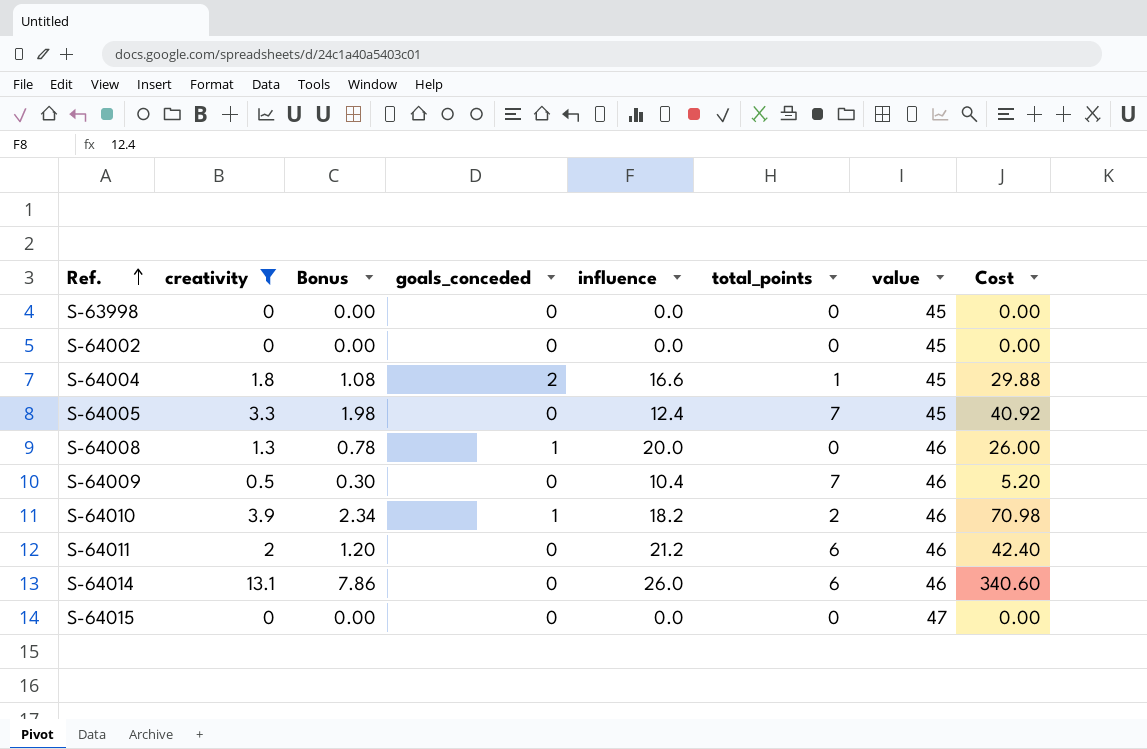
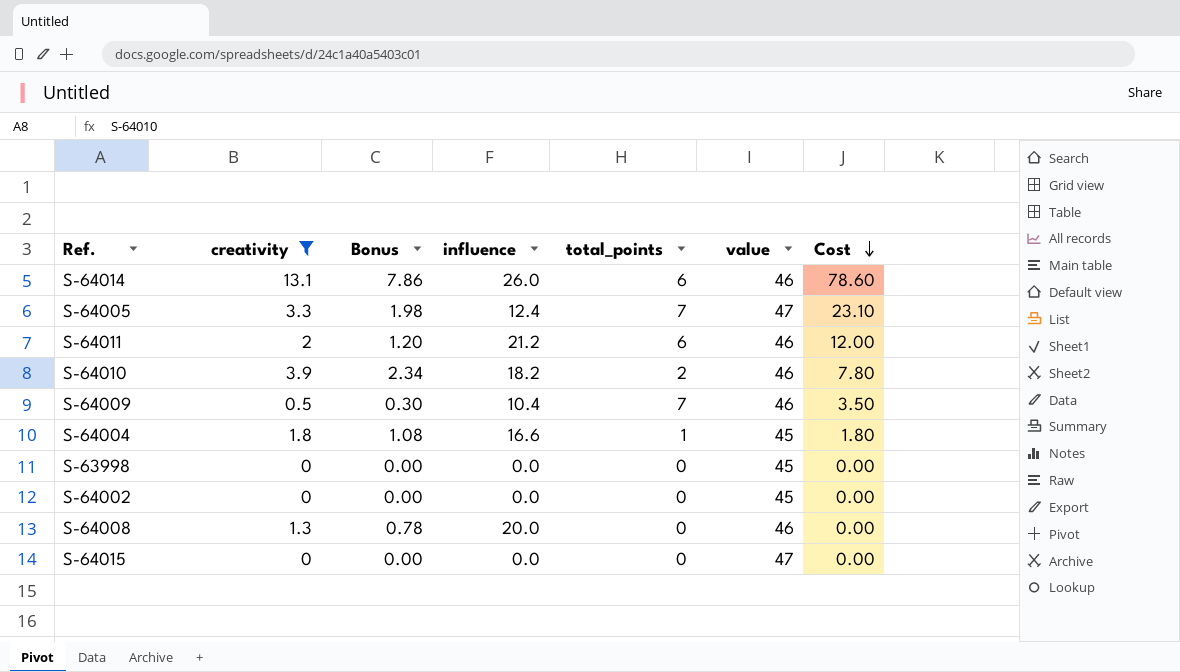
row order: Ref. ascending -> Cost descending
column goals_conceded | position: 4 -> none
column Cost | formula: [creativity] * [influence] -> [creativity] * [total_points]
S-64005 | value: 45 -> 47

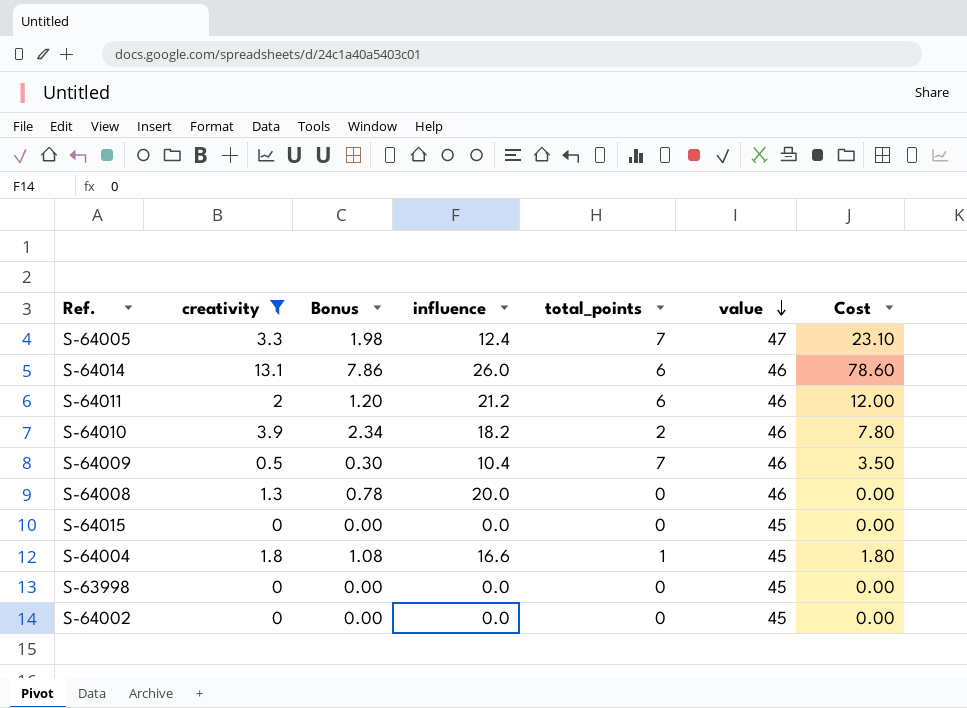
row order: Cost descending -> value descending
S-64015 | value: 47 -> 45

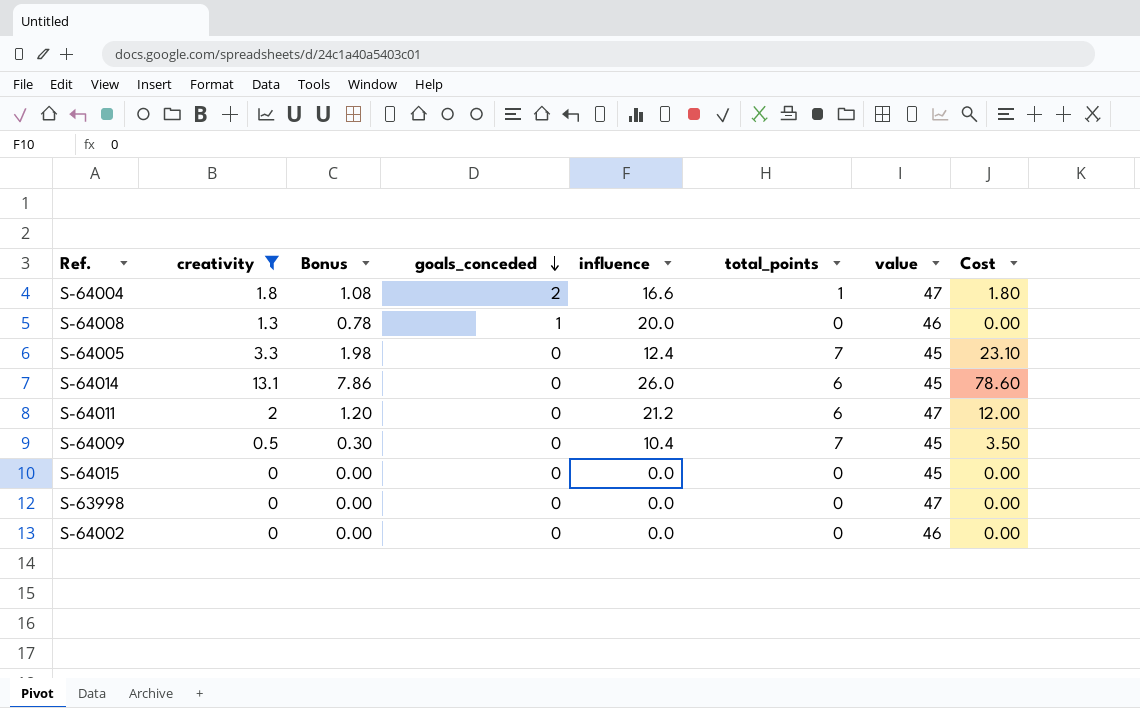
row order: value descending -> goals_conceded descending
column goals_conceded | position: none -> 4
row S-64010: 3.9 | 2.34 | 18.2 | 2 | 46 | 7.80 -> none
S-64004 | value: 45 -> 47
S-64005 | value: 47 -> 45
S-64014 | value: 46 -> 45
S-64011 | value: 46 -> 47
S-64009 | value: 46 -> 45
S-63998 | value: 45 -> 47
S-64002 | value: 45 -> 46

